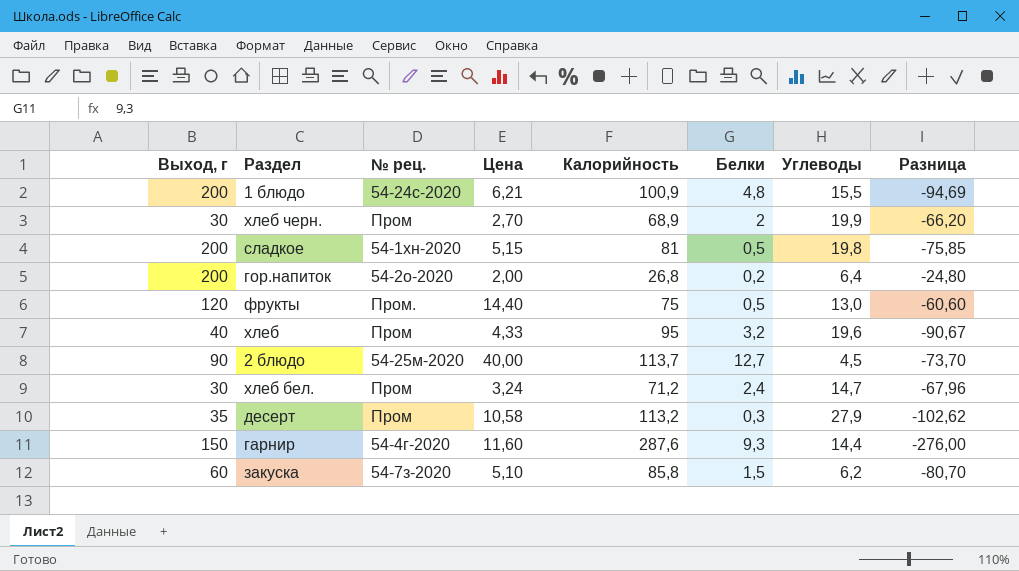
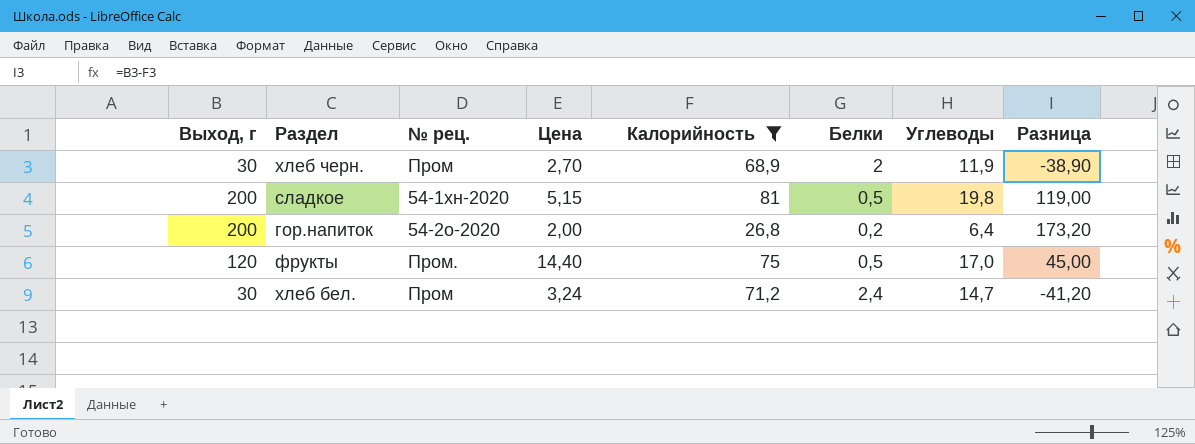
filter: none -> Калорийность <= 81
column Разница | formula: [Цена] - [Калорийность] -> [Выход, г] - [Калорийность]
хлеб черн. | Углеводы: 19,9 -> 11,9
фрукты | Углеводы: 13,0 -> 17,0

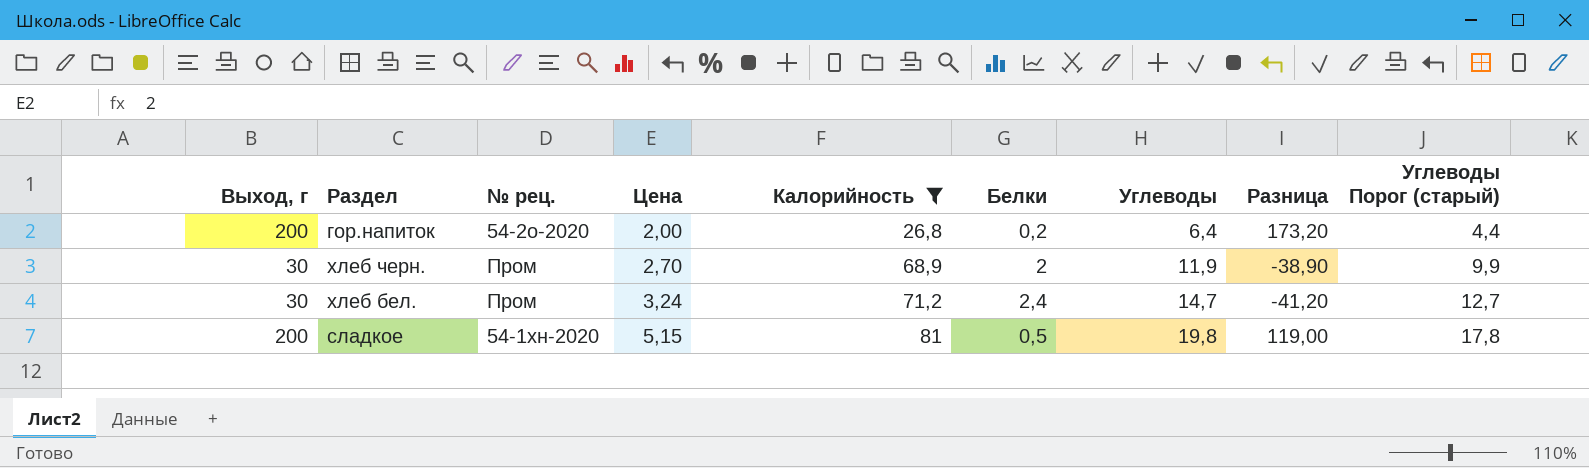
row order: none -> Цена ascending
column Углеводы Порог (старый) | formula: none -> [Углеводы] - 2
row фрукты: 120 | Пром. | 14,40 | 75 | 0,5 | 17,0 | 45,00 -> none

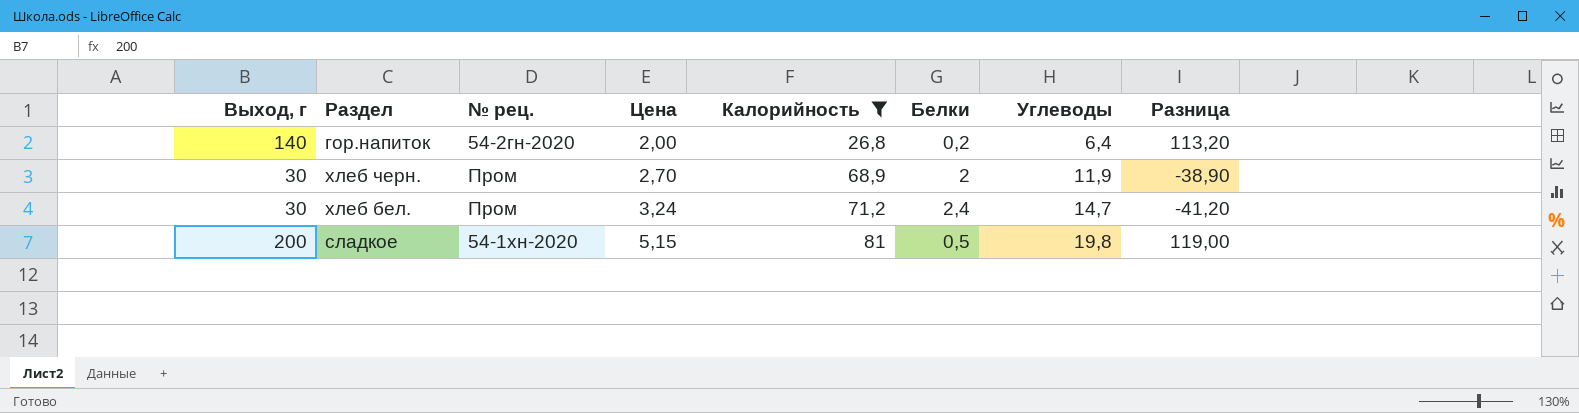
column Углеводы Порог (старый) | formula: [Углеводы] - 2 -> none
гор.напиток | Выход, г: 200 -> 140
гор.напиток | № рец.: 54-2о-2020 -> 54-2гн-2020
гор.напиток | Разница: 173,20 -> 113,20

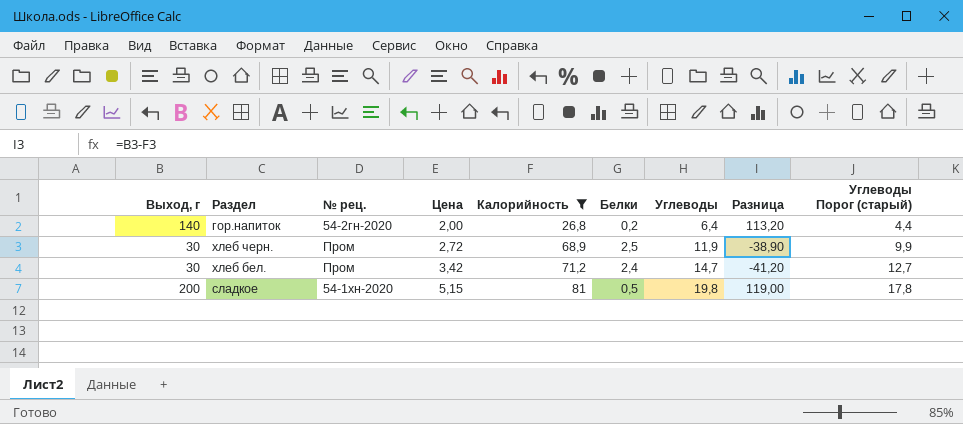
column Углеводы Порог (старый) | formula: none -> [Углеводы] - 2
хлеб черн. | Цена: 2,70 -> 2,72
хлеб черн. | Белки: 2 -> 2,5
хлеб бел. | Цена: 3,24 -> 3,42

